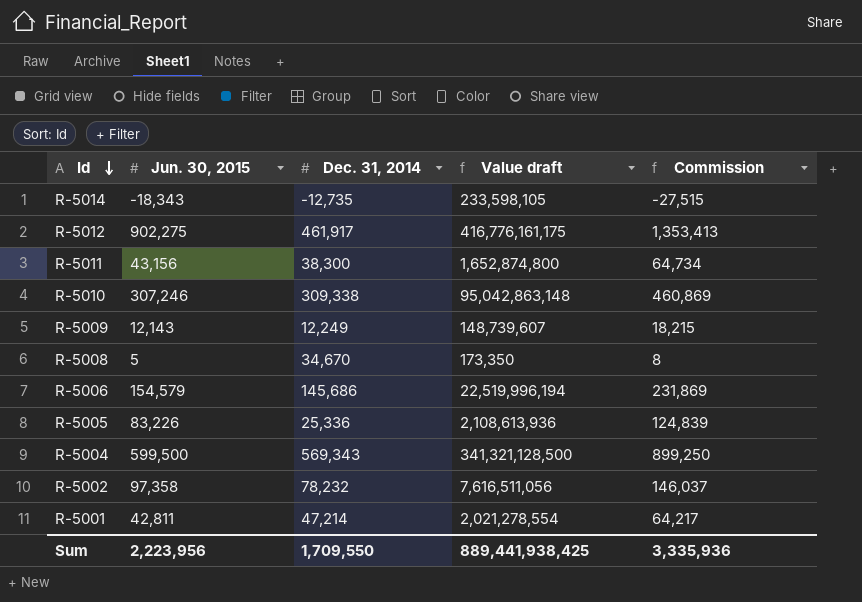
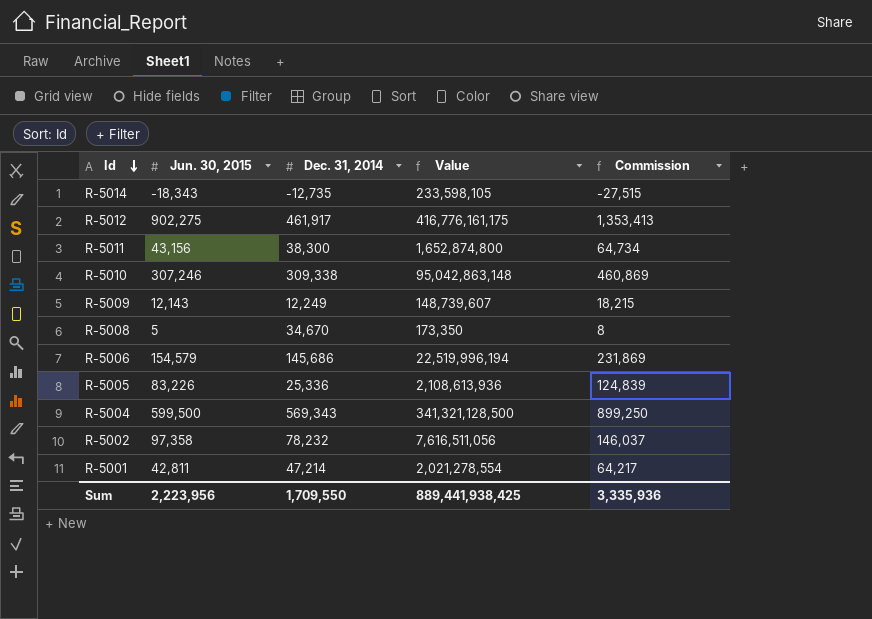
column name: Value draft -> Value

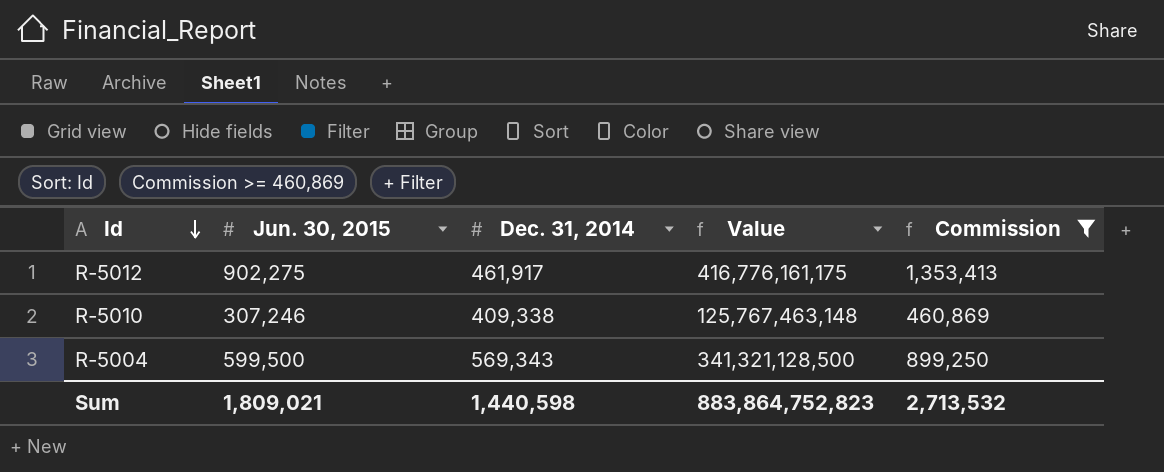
filter: none -> Commission >= 460,869
R-5010 | Dec. 31, 2014: 309,338 -> 409,338
R-5010 | Value: 95,042,863,148 -> 125,767,463,148
Sum | Jun. 30, 2015: 2,223,956 -> 1,809,021
Sum | Dec. 31, 2014: 1,709,550 -> 1,440,598
Sum | Value: 889,441,938,425 -> 883,864,752,823
Sum | Commission: 3,335,936 -> 2,713,532

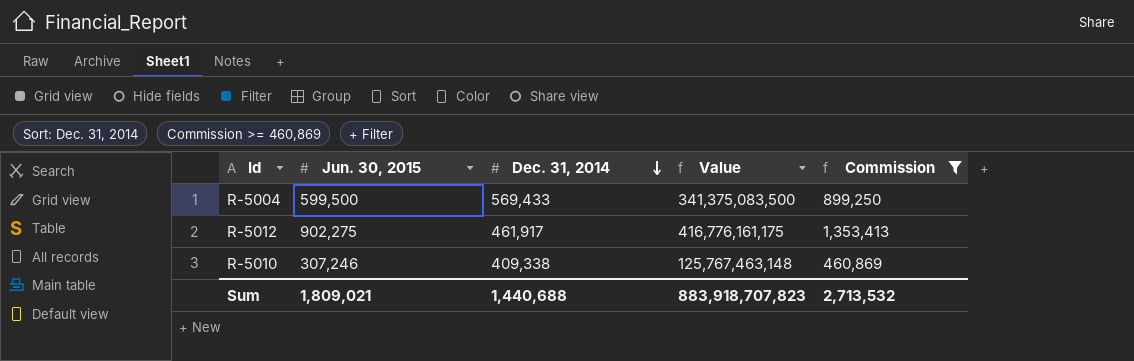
row order: Id descending -> Dec. 31, 2014 descending
R-5004 | Dec. 31, 2014: 569,343 -> 569,433
R-5004 | Value: 341,321,128,500 -> 341,375,083,500
Sum | Dec. 31, 2014: 1,440,598 -> 1,440,688
Sum | Value: 883,864,752,823 -> 883,918,707,823

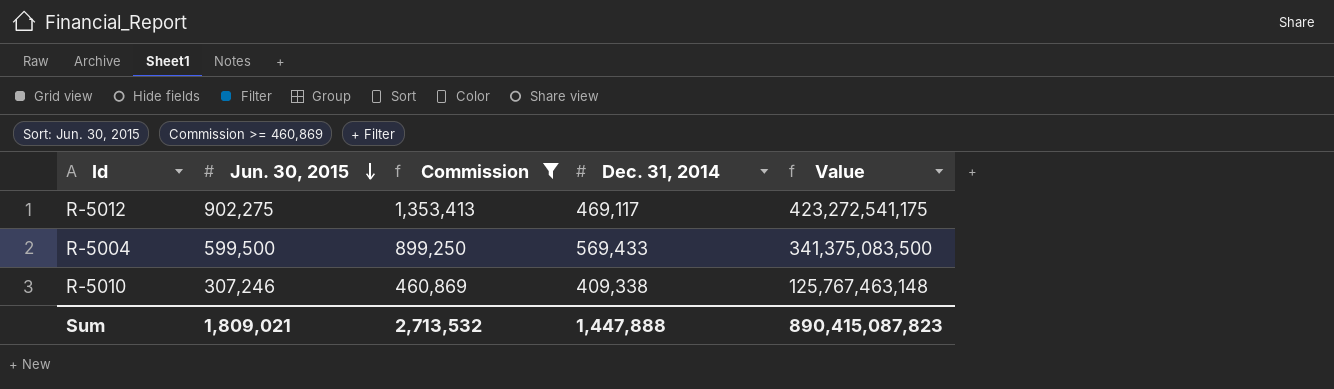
row order: Dec. 31, 2014 descending -> Jun. 30, 2015 descending
column Commission | position: 5 -> 3
R-5012 | Dec. 31, 2014: 461,917 -> 469,117
R-5012 | Value: 416,776,161,175 -> 423,272,541,175
Sum | Dec. 31, 2014: 1,440,688 -> 1,447,888
Sum | Value: 883,918,707,823 -> 890,415,087,823

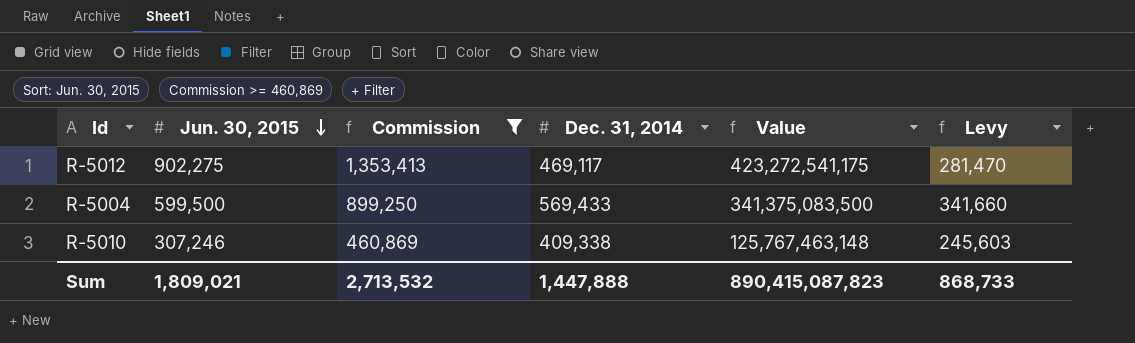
column Levy | formula: none -> [Dec. 31, 2014] * 0.6

